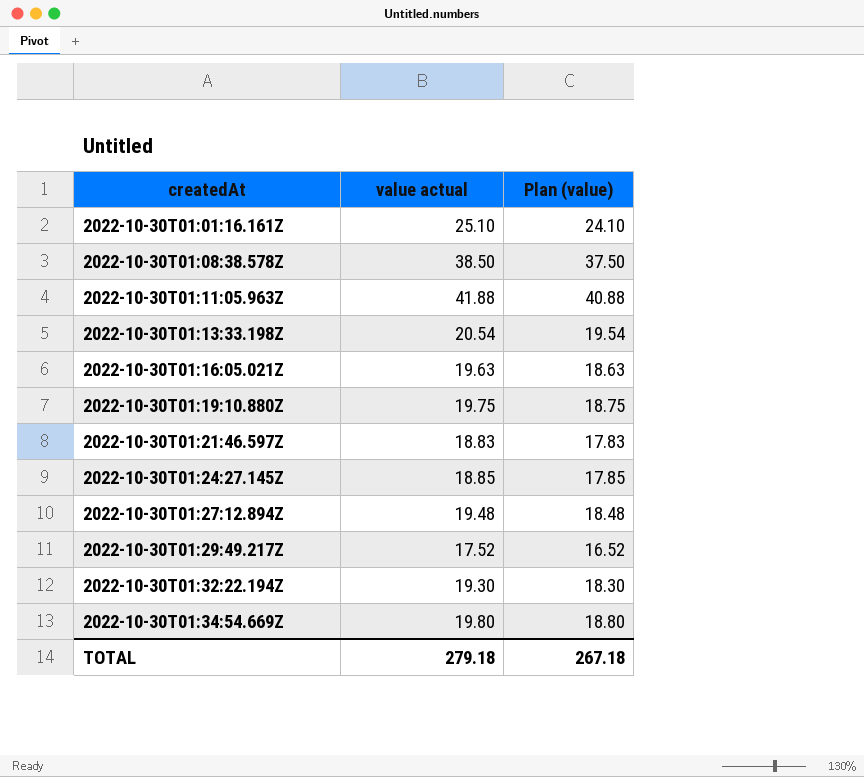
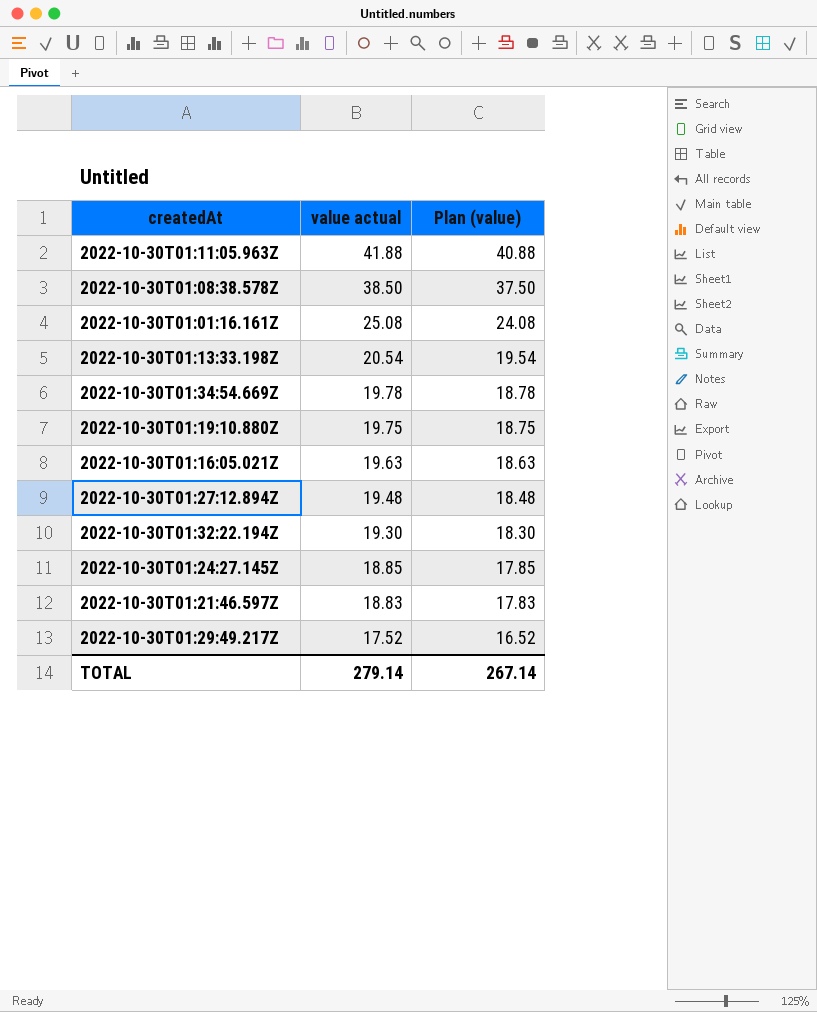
row order: createdAt ascending -> value actual descending
2022-10-30T01:01:16.161Z | value actual: 25.10 -> 25.08
2022-10-30T01:01:16.161Z | Plan (value): 24.10 -> 24.08
2022-10-30T01:34:54.669Z | value actual: 19.80 -> 19.78
2022-10-30T01:34:54.669Z | Plan (value): 18.80 -> 18.78
TOTAL | value actual: 279.18 -> 279.14
TOTAL | Plan (value): 267.18 -> 267.14

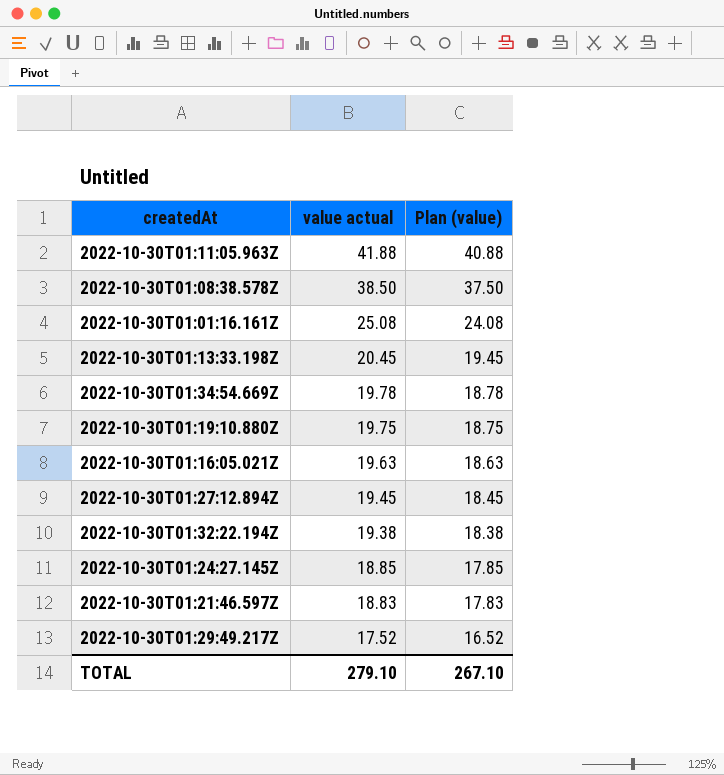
2022-10-30T01:13:33.198Z | value actual: 20.54 -> 20.45
2022-10-30T01:13:33.198Z | Plan (value): 19.54 -> 19.45
2022-10-30T01:27:12.894Z | value actual: 19.48 -> 19.45
2022-10-30T01:27:12.894Z | Plan (value): 18.48 -> 18.45
2022-10-30T01:32:22.194Z | value actual: 19.30 -> 19.38
2022-10-30T01:32:22.194Z | Plan (value): 18.30 -> 18.38
TOTAL | value actual: 279.14 -> 279.10
TOTAL | Plan (value): 267.14 -> 267.10

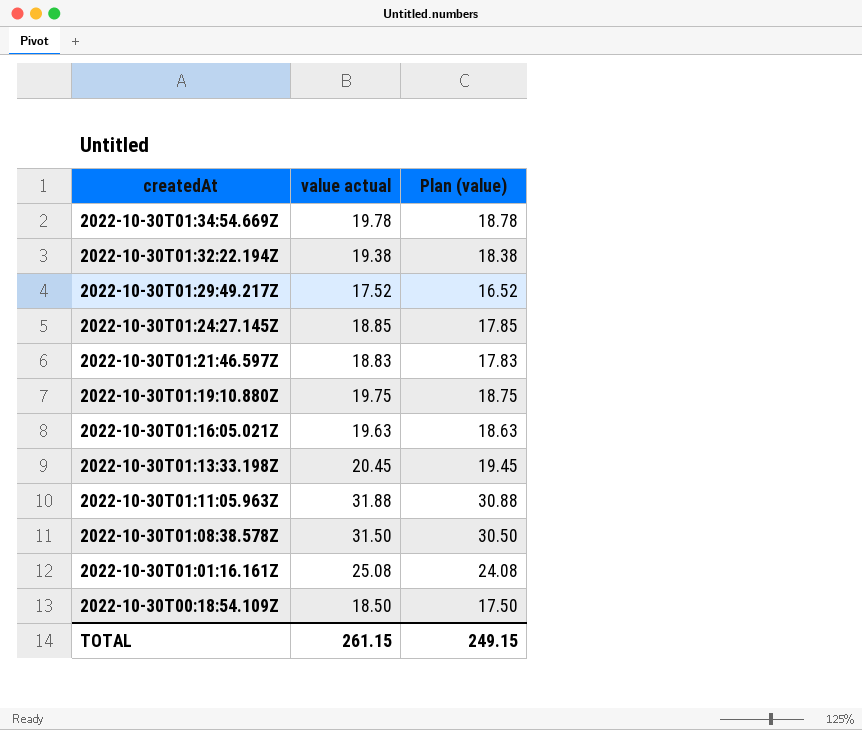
row order: value actual descending -> createdAt descending
row 2022-10-30T01:27:12.894Z: 19.45 | 18.45 -> none
2022-10-30T01:11:05.963Z | value actual: 41.88 -> 31.88
2022-10-30T01:11:05.963Z | Plan (value): 40.88 -> 30.88
2022-10-30T01:08:38.578Z | value actual: 38.50 -> 31.50
2022-10-30T01:08:38.578Z | Plan (value): 37.50 -> 30.50
row 2022-10-30T00:18:54.109Z: none -> 18.50 | 17.50
TOTAL | value actual: 279.10 -> 261.15
TOTAL | Plan (value): 267.10 -> 249.15

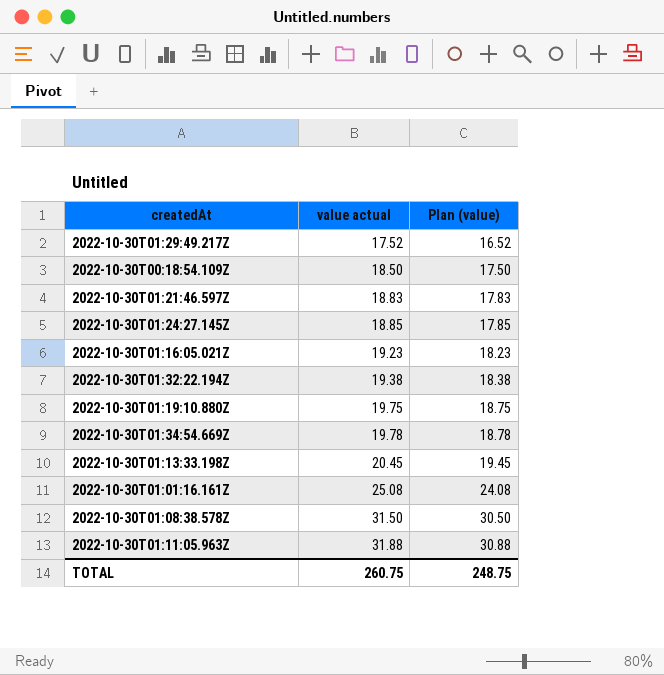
row order: createdAt descending -> value actual ascending
2022-10-30T01:16:05.021Z | value actual: 19.63 -> 19.23
2022-10-30T01:16:05.021Z | Plan (value): 18.63 -> 18.23
TOTAL | value actual: 261.15 -> 260.75
TOTAL | Plan (value): 249.15 -> 248.75

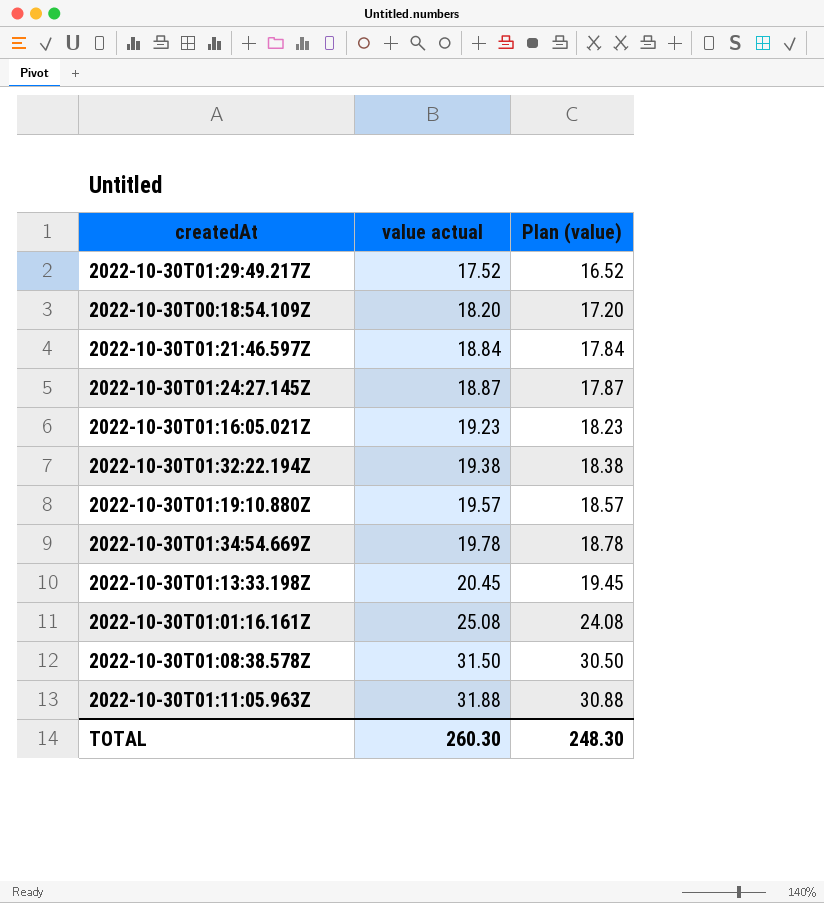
2022-10-30T00:18:54.109Z | value actual: 18.50 -> 18.20
2022-10-30T00:18:54.109Z | Plan (value): 17.50 -> 17.20
2022-10-30T01:21:46.597Z | value actual: 18.83 -> 18.84
2022-10-30T01:21:46.597Z | Plan (value): 17.83 -> 17.84
2022-10-30T01:24:27.145Z | value actual: 18.85 -> 18.87
2022-10-30T01:24:27.145Z | Plan (value): 17.85 -> 17.87
2022-10-30T01:19:10.880Z | value actual: 19.75 -> 19.57
2022-10-30T01:19:10.880Z | Plan (value): 18.75 -> 18.57
TOTAL | value actual: 260.75 -> 260.30
TOTAL | Plan (value): 248.75 -> 248.30

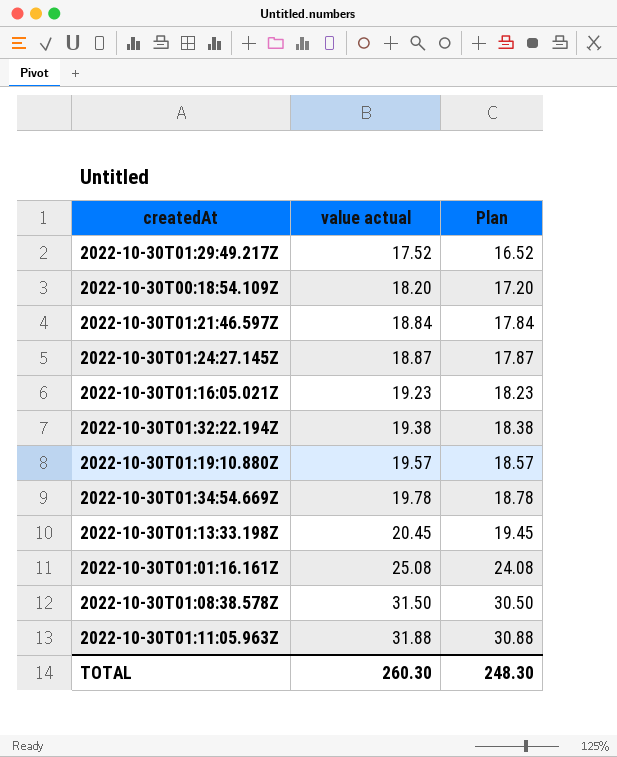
column name: Plan (value) -> Plan

